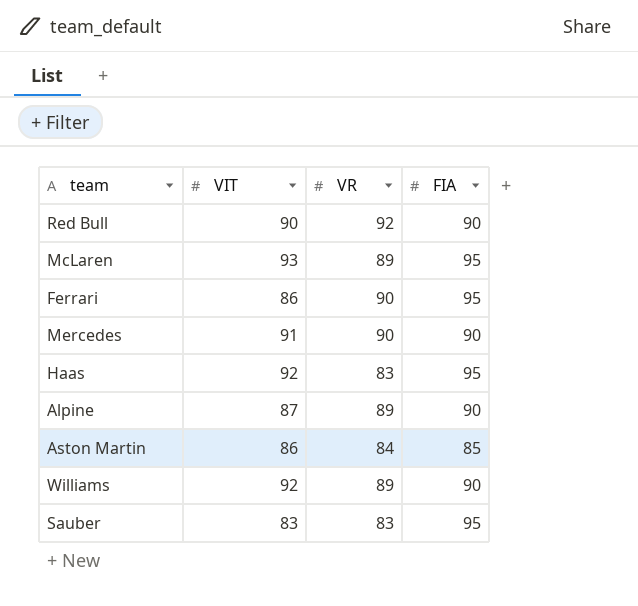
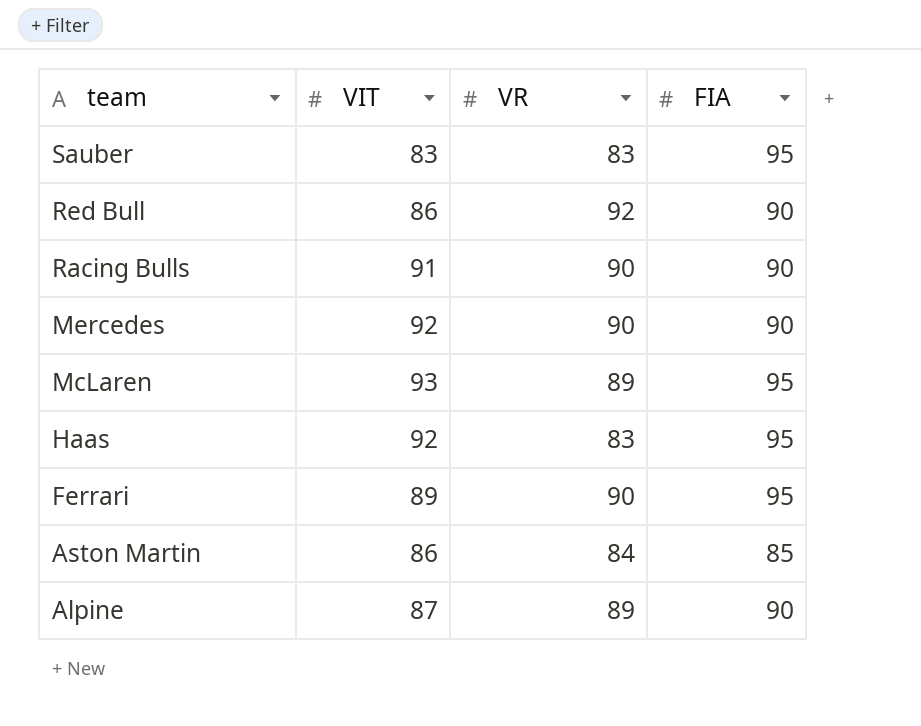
row order: none -> team descending
row Williams: 92 | 89 | 90 -> none
Red Bull | VIT: 90 -> 86
row Racing Bulls: none -> 91 | 90 | 90
Mercedes | VIT: 91 -> 92
Ferrari | VIT: 86 -> 89

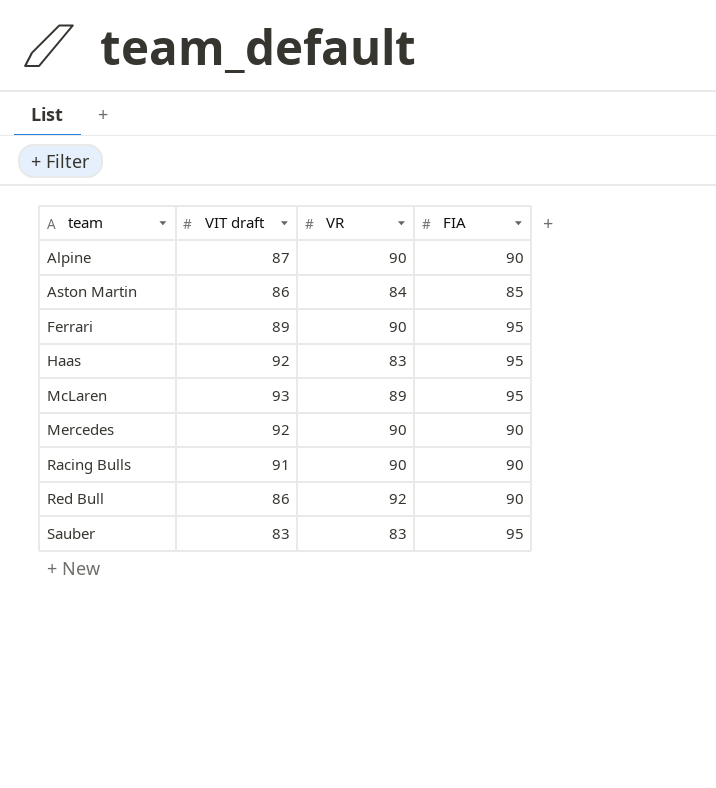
row order: team descending -> team ascending
column name: VIT -> VIT draft
Alpine | VR: 89 -> 90

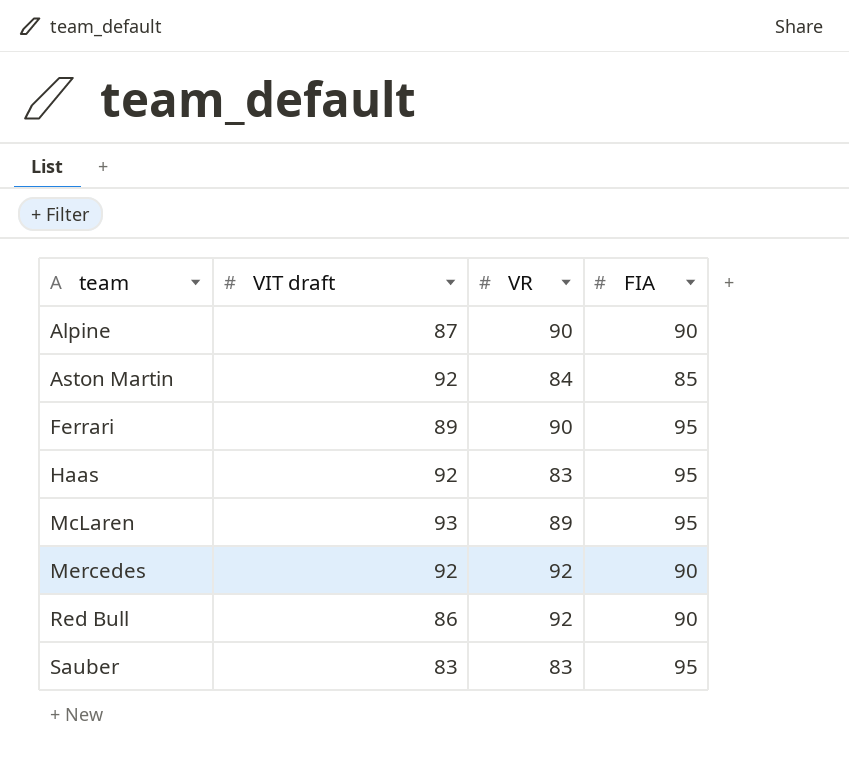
row Racing Bulls: 91 | 90 | 90 -> none
Aston Martin | VIT draft: 86 -> 92
Mercedes | VR: 90 -> 92

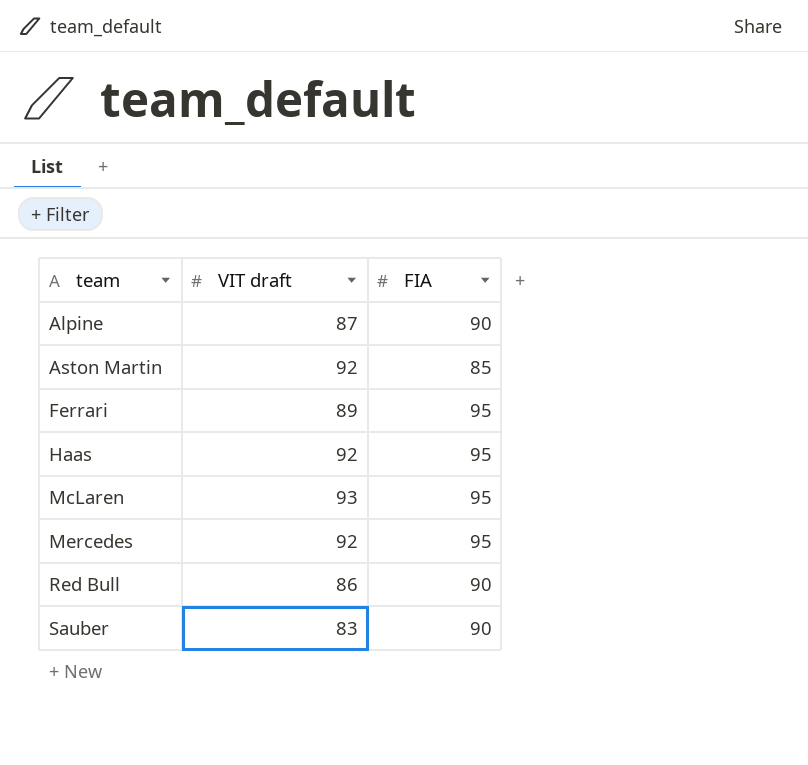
column VR | position: 3 -> none
Mercedes | FIA: 90 -> 95
Sauber | FIA: 95 -> 90

